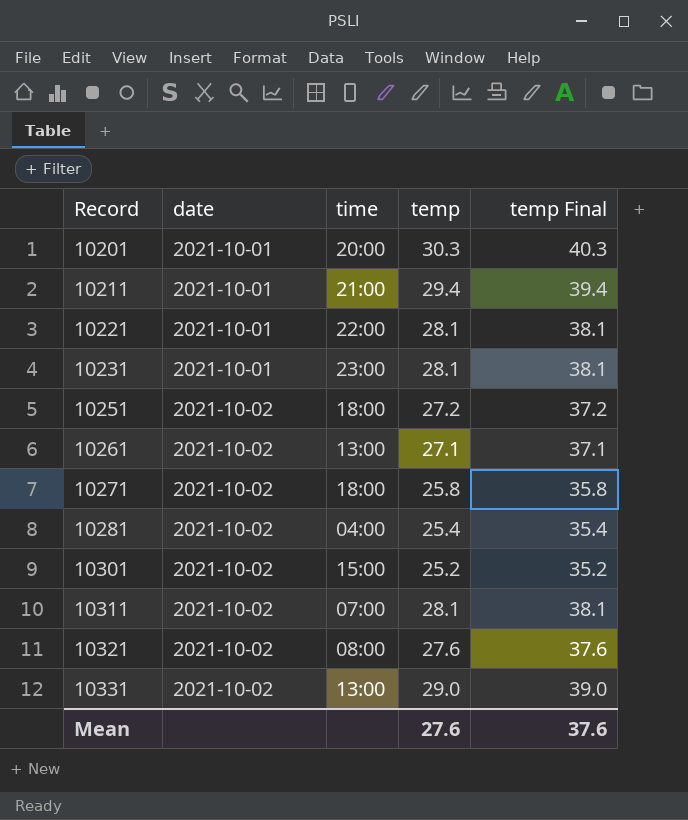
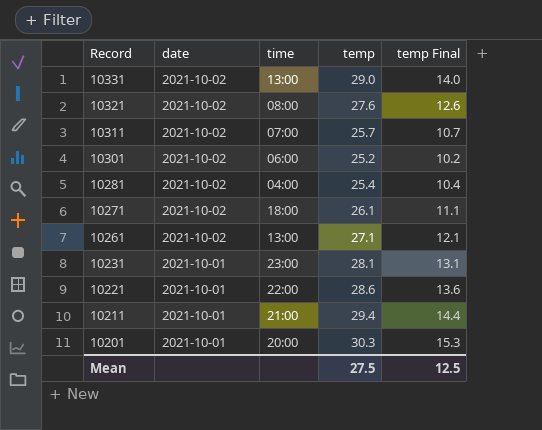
row order: Record ascending -> Record descending
column temp Final | formula: [temp] + 10 -> [temp] - 15
row 10251: 2021-10-02 | 18:00 | 27.2 | 37.2 -> none
10311 | temp: 28.1 -> 25.7
10301 | time: 15:00 -> 06:00
10271 | temp: 25.8 -> 26.1
10221 | temp: 28.1 -> 28.6
Mean | temp: 27.6 -> 27.5
Mean | temp Final: 37.6 -> 12.5

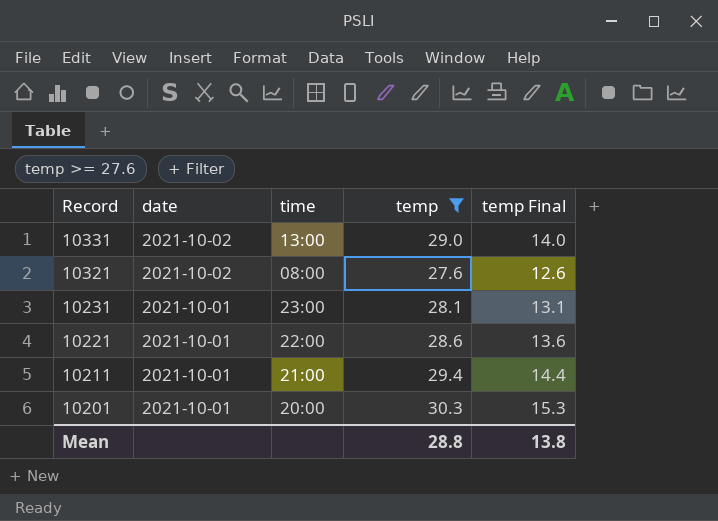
filter: none -> temp >= 27.6
Mean | temp: 27.5 -> 28.8
Mean | temp Final: 12.5 -> 13.8

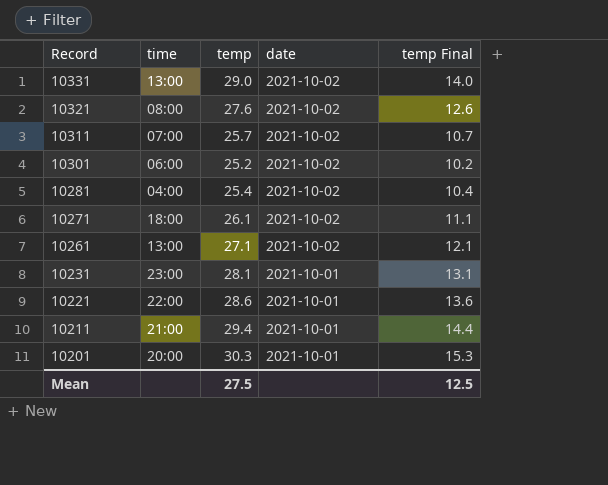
filter: temp >= 27.6 -> none
column date | position: 2 -> 4
Mean | temp: 28.8 -> 27.5
Mean | temp Final: 13.8 -> 12.5

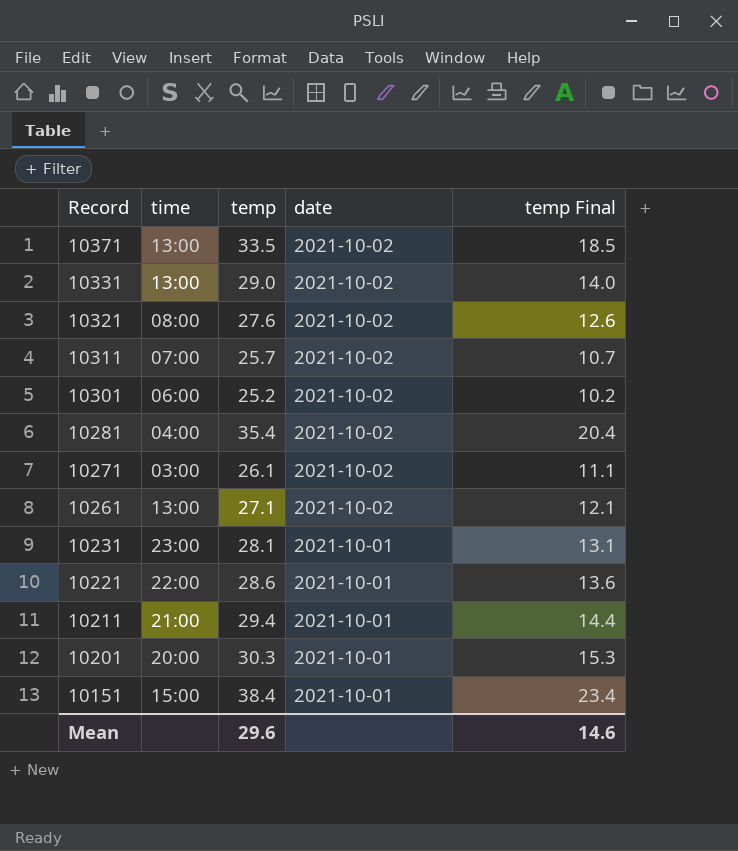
row 10371: none -> 13:00 | 33.5 | 2021-10-02 | 18.5
10281 | temp: 25.4 -> 35.4
10281 | temp Final: 10.4 -> 20.4
10271 | time: 18:00 -> 03:00
row 10151: none -> 15:00 | 38.4 | 2021-10-01 | 23.4
Mean | temp: 27.5 -> 29.6
Mean | temp Final: 12.5 -> 14.6

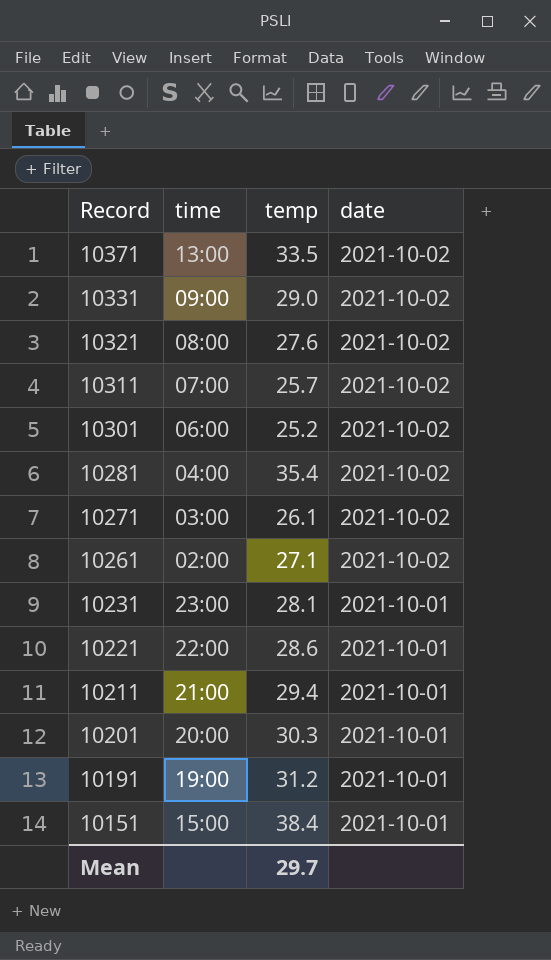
column temp Final | formula: [temp] - 15 -> none
10331 | time: 13:00 -> 09:00
10261 | time: 13:00 -> 02:00
row 10191: none -> 19:00 | 31.2 | 2021-10-01
Mean | temp: 29.6 -> 29.7

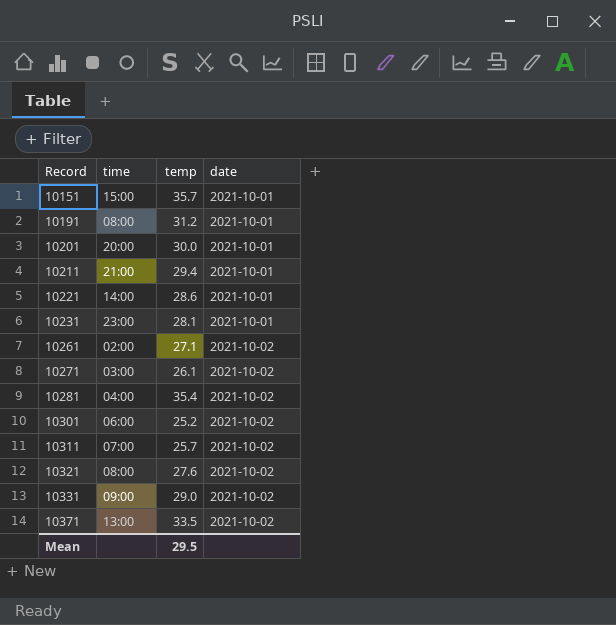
row order: Record descending -> Record ascending
10151 | temp: 38.4 -> 35.7
10191 | time: 19:00 -> 08:00
10201 | temp: 30.3 -> 30.0
10221 | time: 22:00 -> 14:00
Mean | temp: 29.7 -> 29.5

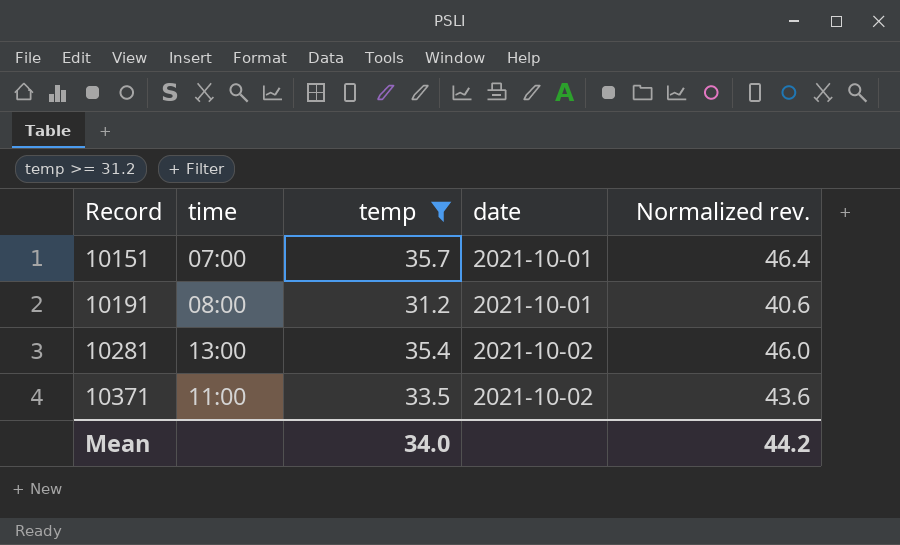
filter: none -> temp >= 31.2
column Normalized rev. | formula: none -> [temp] * 1.3
10151 | time: 15:00 -> 07:00
10281 | time: 04:00 -> 13:00
10371 | time: 13:00 -> 11:00
Mean | temp: 29.5 -> 34.0

